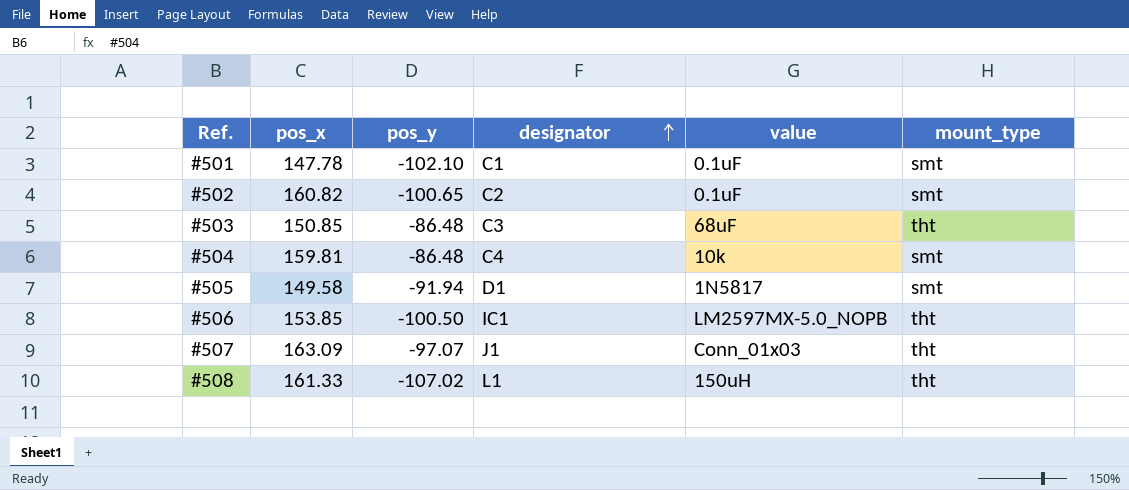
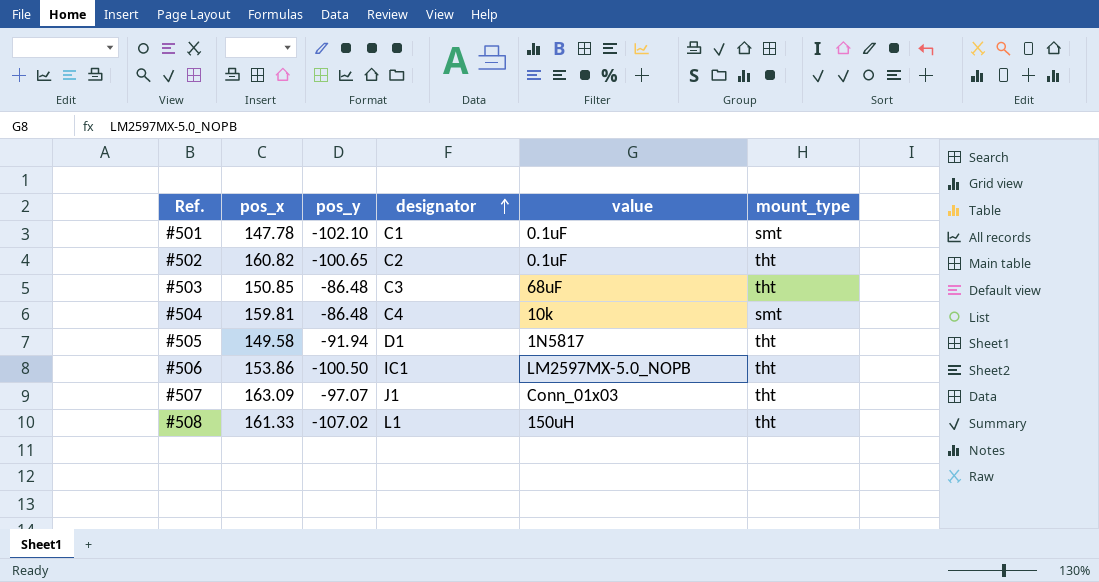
#502 | mount_type: smt -> tht
#505 | mount_type: smt -> tht
#506 | pos_x: 153.85 -> 153.86

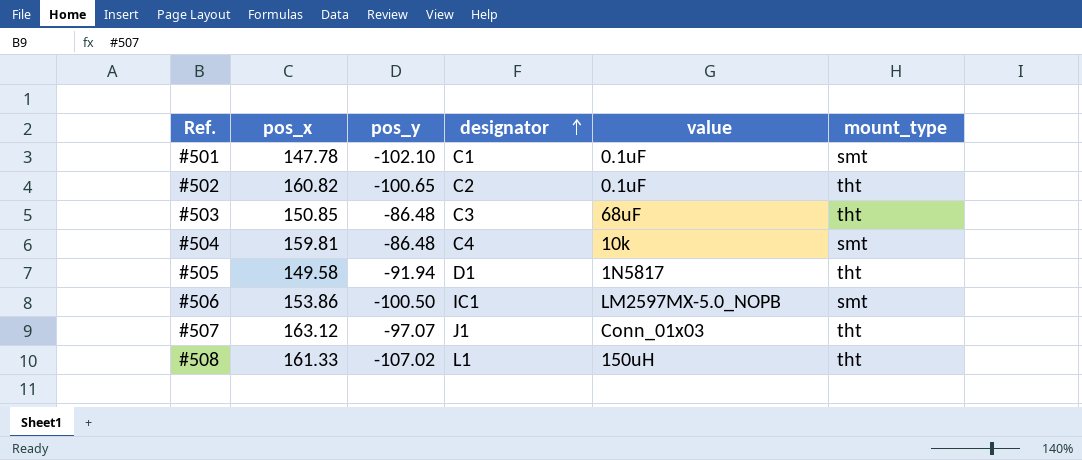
#506 | mount_type: tht -> smt
#507 | pos_x: 163.09 -> 163.12

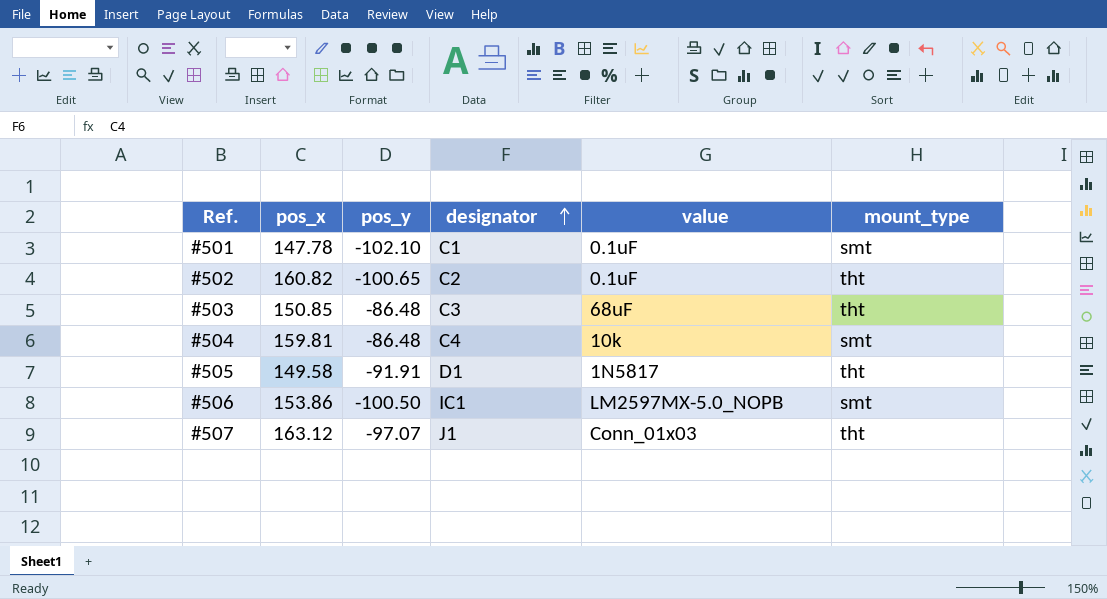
row #508: 161.33 | -107.02 | L1 | 150uH | tht -> none
#505 | pos_y: -91.94 -> -91.91

